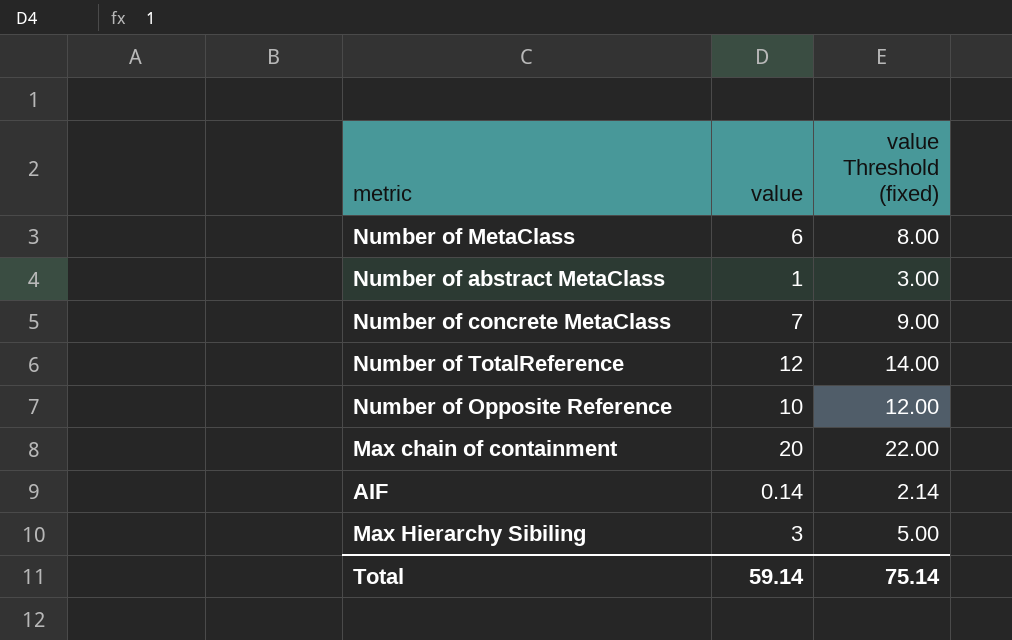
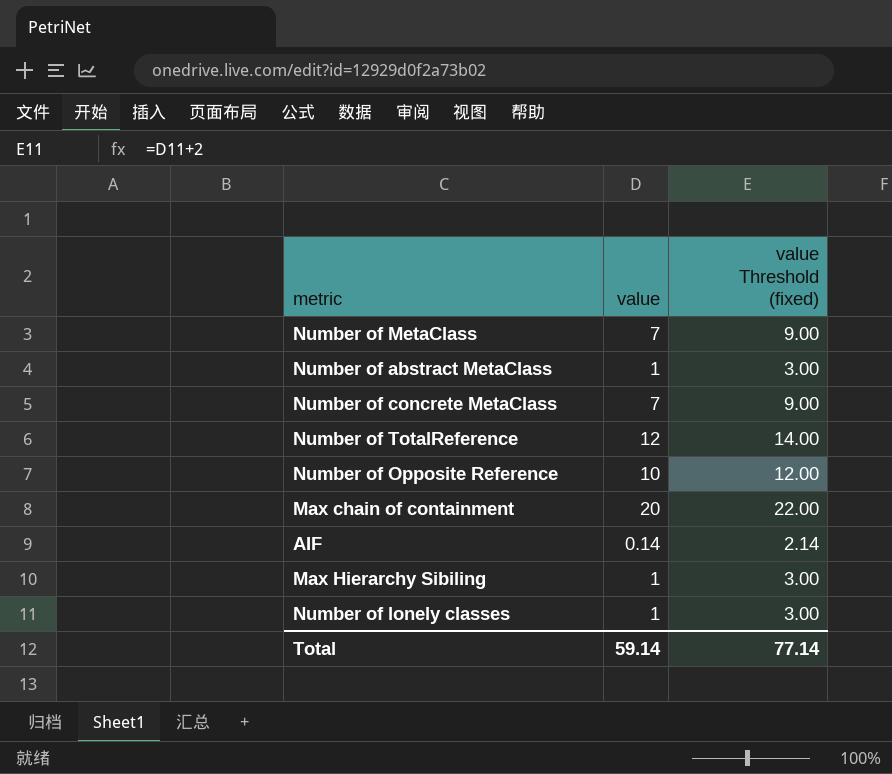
Number of MetaClass | value: 6 -> 7
Number of MetaClass | value Threshold (fixed): 8.00 -> 9.00
Max Hierarchy Sibiling | value: 3 -> 1
Max Hierarchy Sibiling | value Threshold (fixed): 5.00 -> 3.00
row Number of lonely classes: none -> 1 | 3.00
Total | value Threshold (fixed): 75.14 -> 77.14

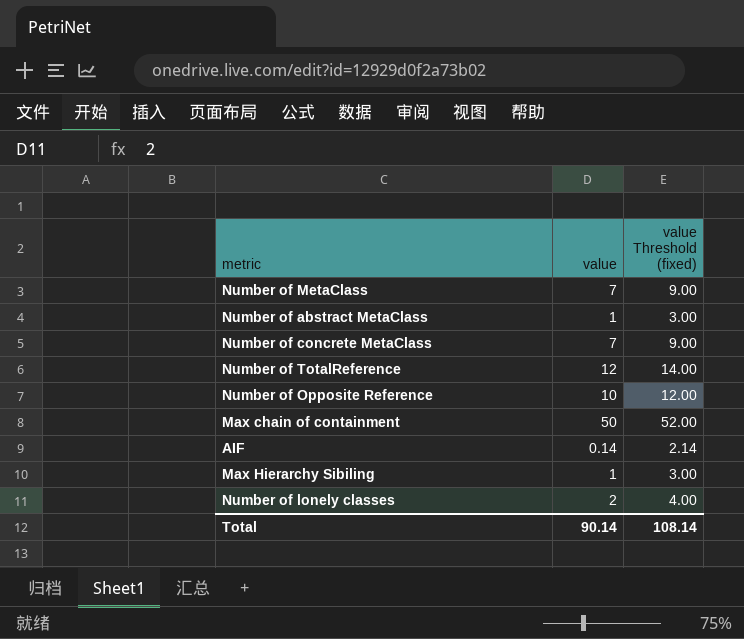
Max chain of containment | value: 20 -> 50
Max chain of containment | value Threshold (fixed): 22.00 -> 52.00
Number of lonely classes | value: 1 -> 2
Number of lonely classes | value Threshold (fixed): 3.00 -> 4.00
Total | value: 59.14 -> 90.14
Total | value Threshold (fixed): 77.14 -> 108.14

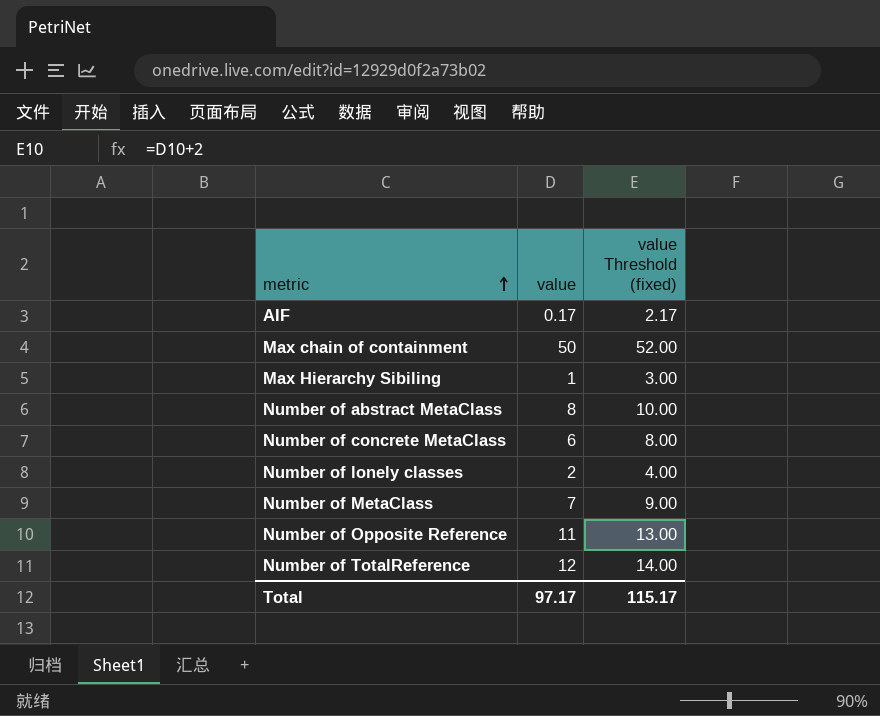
row order: none -> metric ascending
AIF | value: 0.14 -> 0.17
AIF | value Threshold (fixed): 2.14 -> 2.17
Number of abstract MetaClass | value: 1 -> 8
Number of abstract MetaClass | value Threshold (fixed): 3.00 -> 10.00
Number of concrete MetaClass | value: 7 -> 6
Number of concrete MetaClass | value Threshold (fixed): 9.00 -> 8.00
Number of Opposite Reference | value: 10 -> 11
Number of Opposite Reference | value Threshold (fixed): 12.00 -> 13.00
Total | value: 90.14 -> 97.17
Total | value Threshold (fixed): 108.14 -> 115.17

